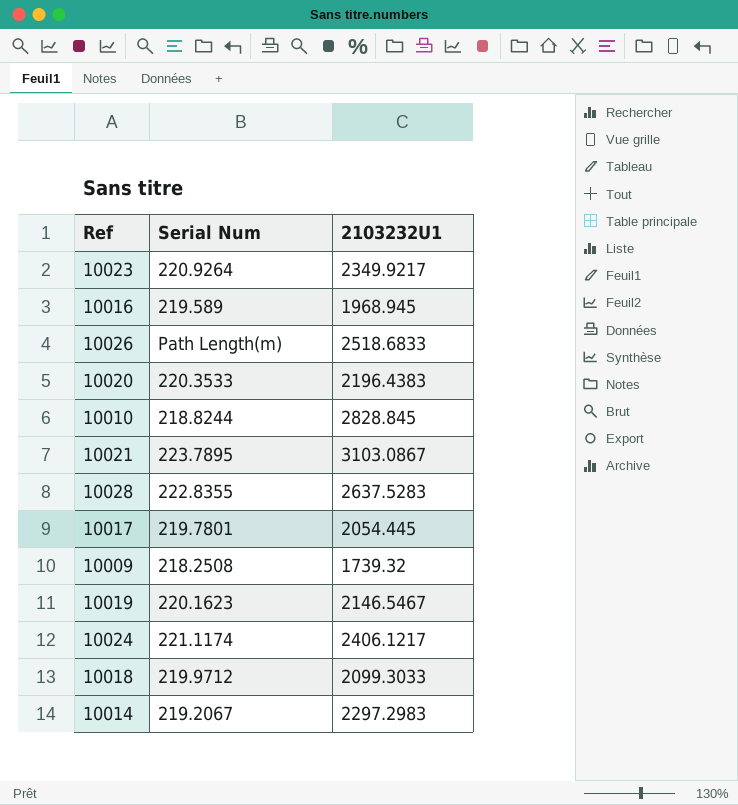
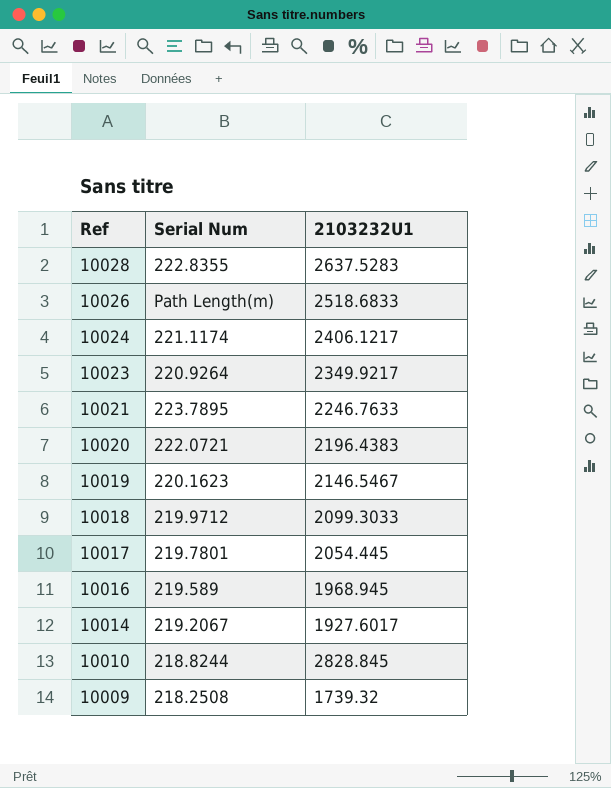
row order: none -> Ref descending
10021 | 2103232U1: 3103.0867 -> 2246.7633
10020 | Serial Num: 220.3533 -> 222.0721
10014 | 2103232U1: 2297.2983 -> 1927.6017

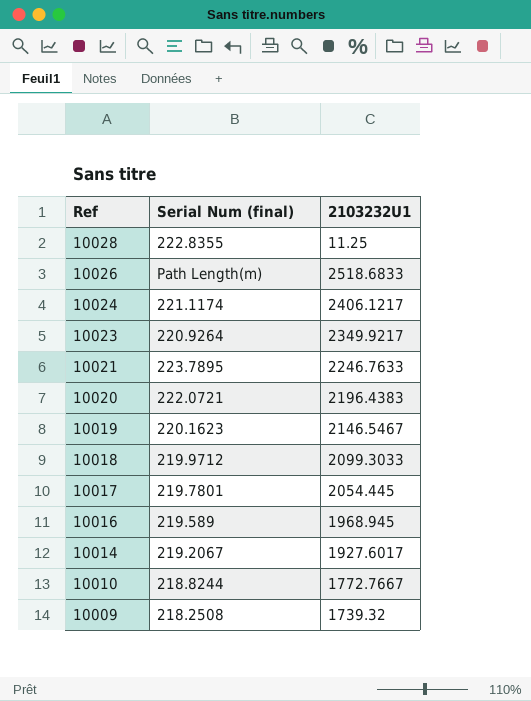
column name: Serial Num -> Serial Num (final)
10028 | 2103232U1: 2637.5283 -> 11.25
10010 | 2103232U1: 2828.845 -> 1772.7667

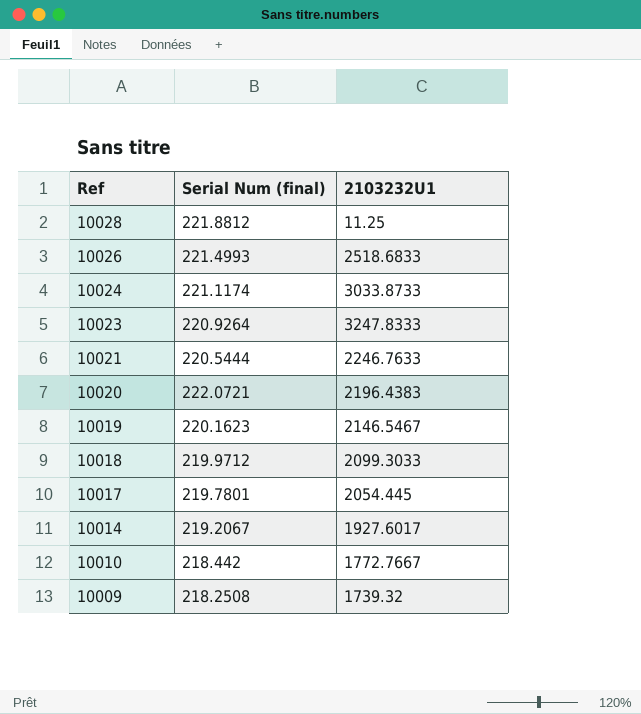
row 10016: 219.589 | 1968.945 -> none
10028 | Serial Num (final): 222.8355 -> 221.8812
10026 | Serial Num (final): Path Length(m) -> 221.4993
10024 | 2103232U1: 2406.1217 -> 3033.8733
10023 | 2103232U1: 2349.9217 -> 3247.8333
10021 | Serial Num (final): 223.7895 -> 220.5444
10010 | Serial Num (final): 218.8244 -> 218.442

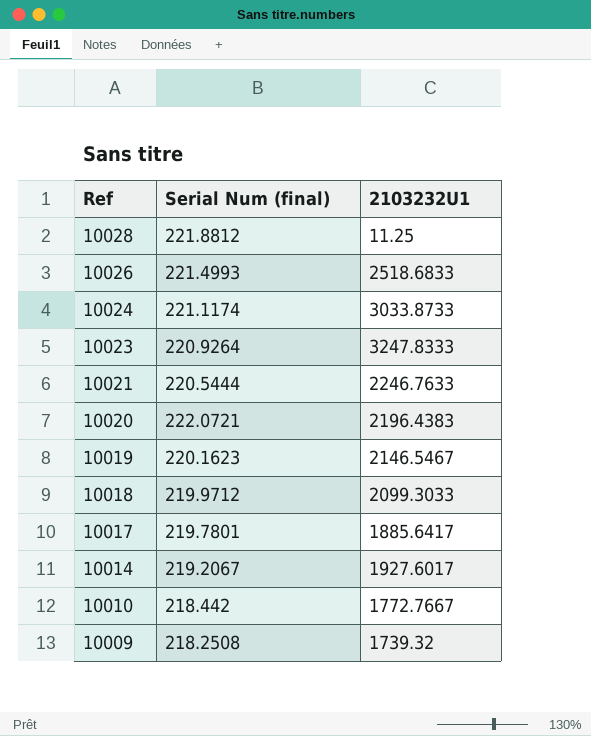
10017 | 2103232U1: 2054.445 -> 1885.6417

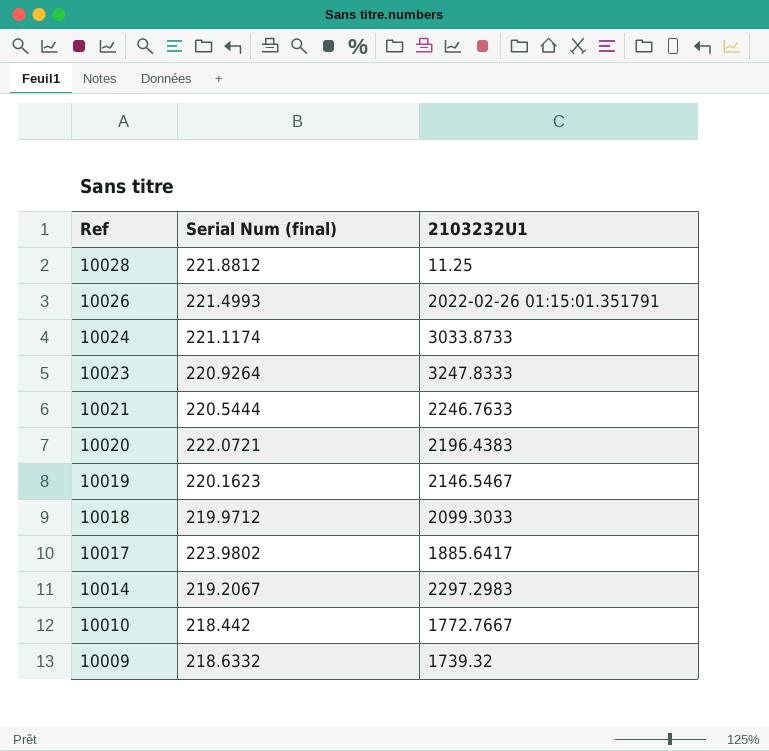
10026 | 2103232U1: 2518.6833 -> 2022-02-26 01:15:01.351791
10017 | Serial Num (final): 219.7801 -> 223.9802
10014 | 2103232U1: 1927.6017 -> 2297.2983
10009 | Serial Num (final): 218.2508 -> 218.6332

